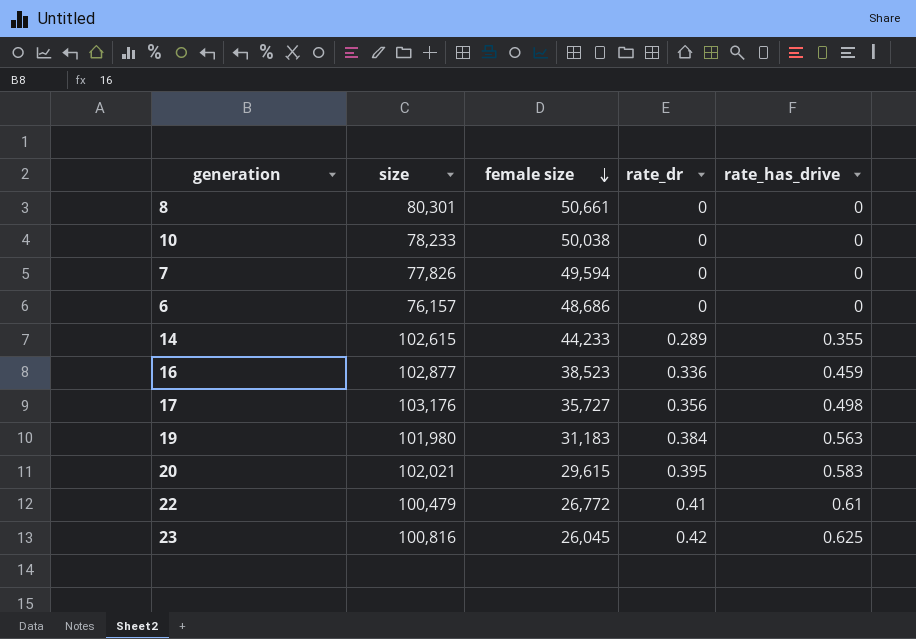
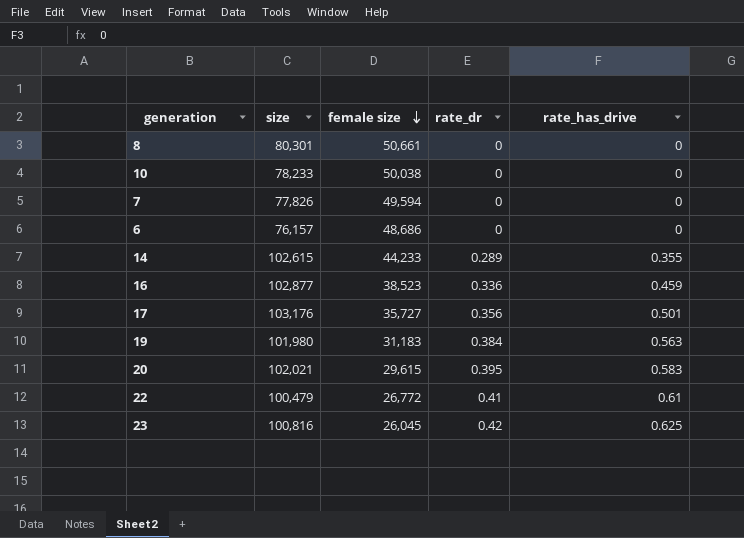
17 | rate_has_drive: 0.498 -> 0.501

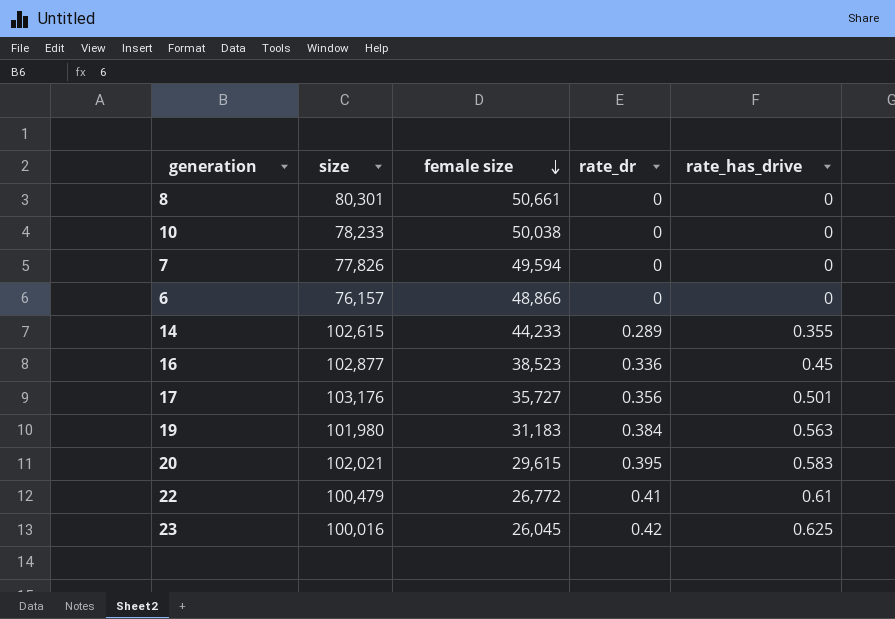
6 | female size: 48,686 -> 48,866
16 | rate_has_drive: 0.459 -> 0.45
23 | size: 100,816 -> 100,016

